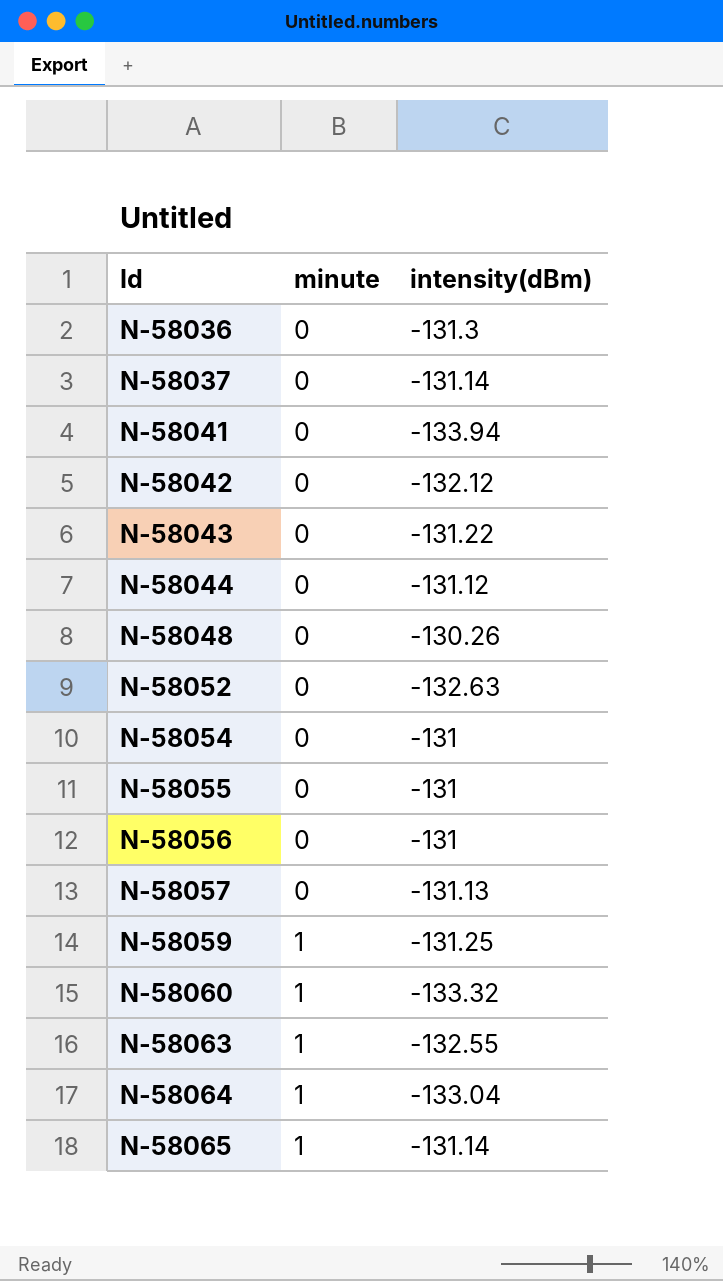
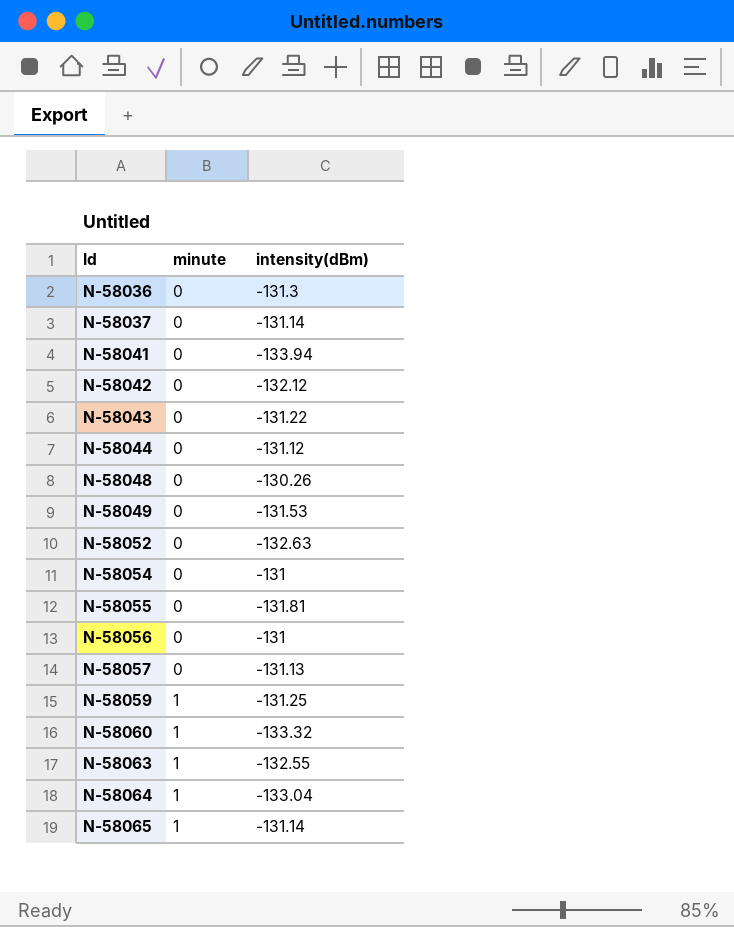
row N-58049: none -> 0 | -131.53
N-58055 | intensity(dBm): -131 -> -131.81

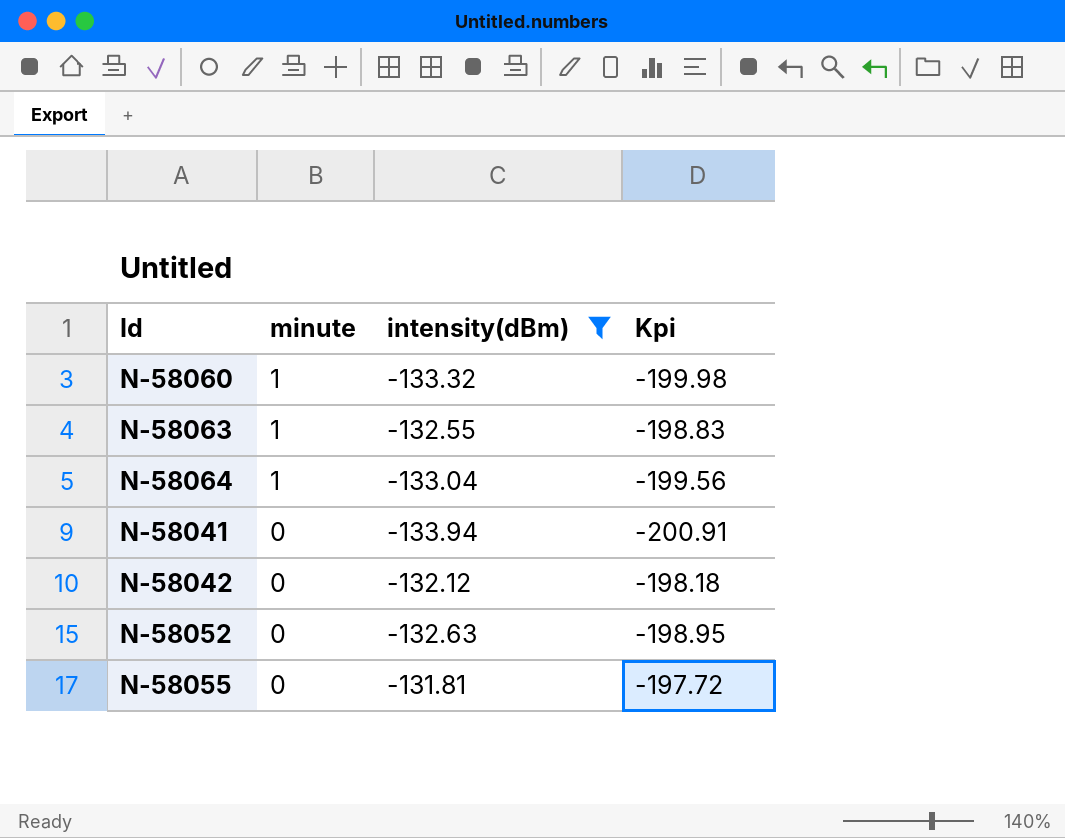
filter: none -> intensity(dBm) <= -131.81
row order: Id ascending -> minute descending
column Kpi | formula: none -> [intensity(dBm)] * 1.5

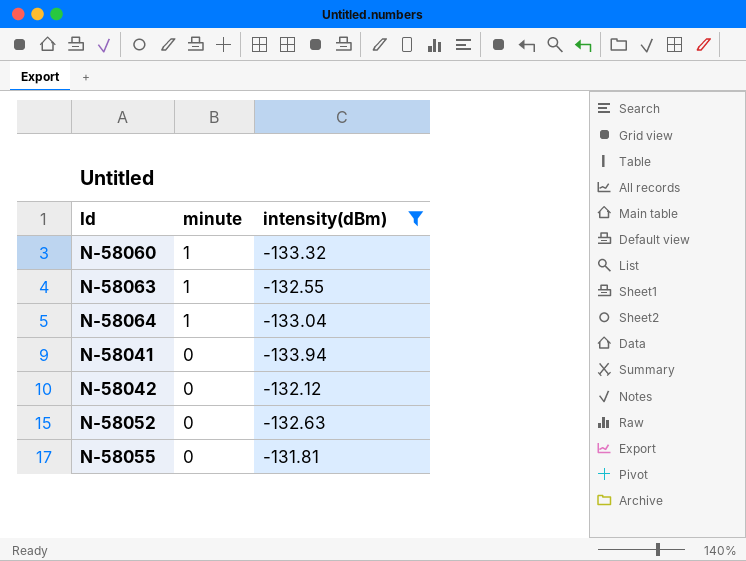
column Kpi | formula: [intensity(dBm)] * 1.5 -> none

